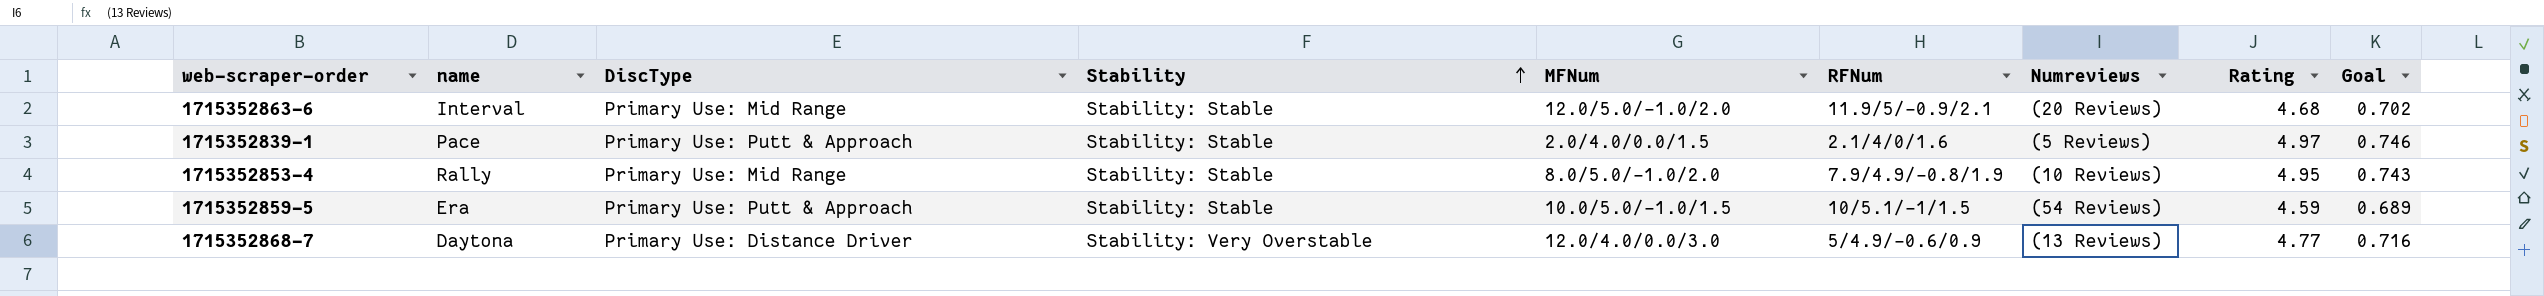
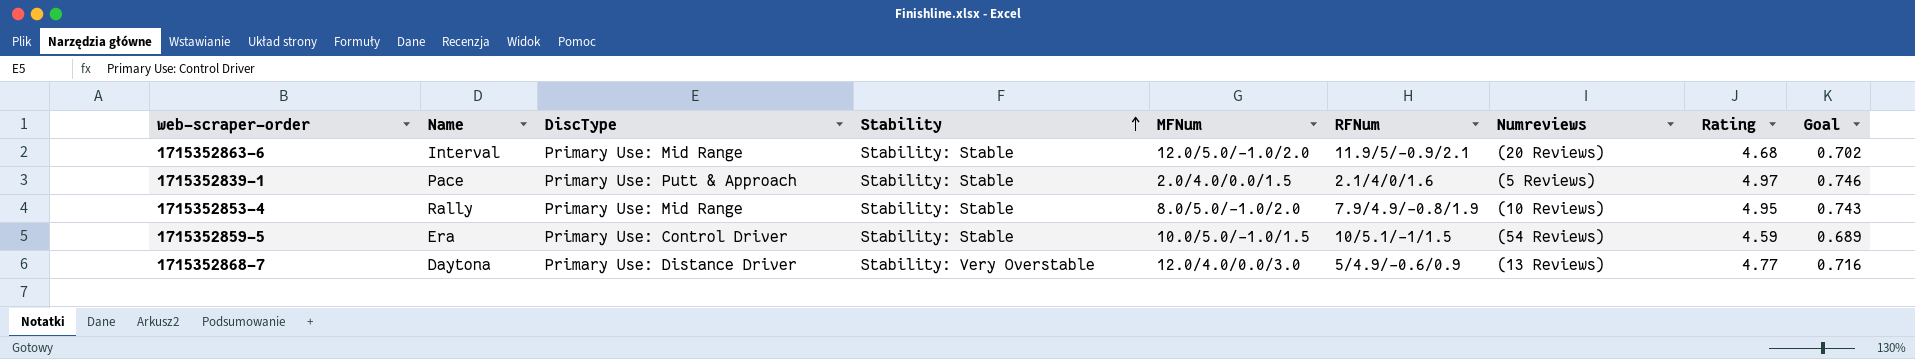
column name: name -> Name
1715352859-5 | DiscType: Primary Use: Putt & Approach -> Primary Use: Control Driver

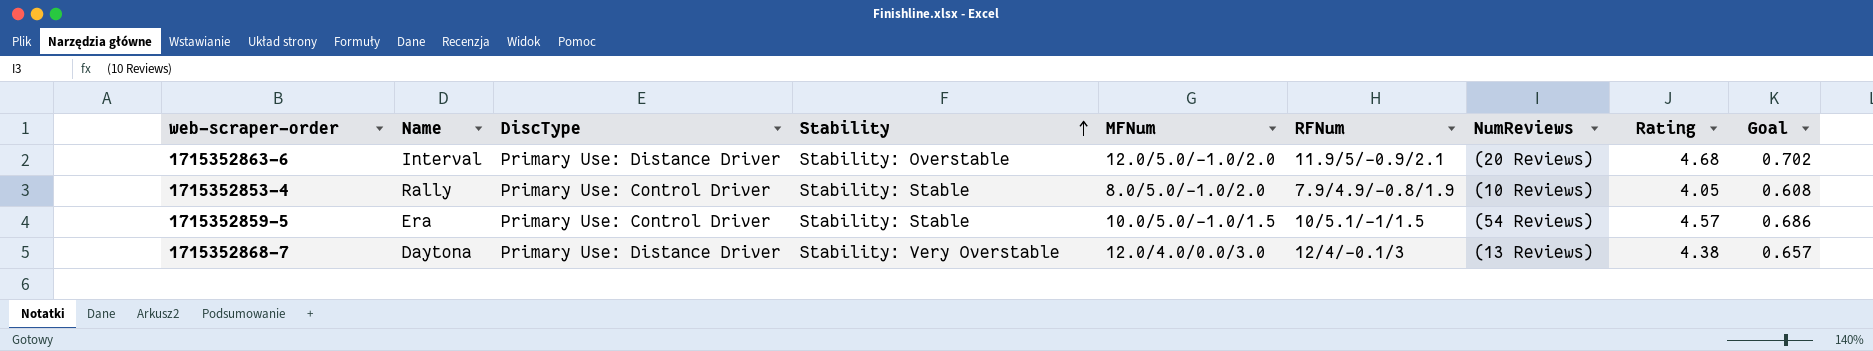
column name: Numreviews -> NumReviews
row 1715352839-1: Pace | Primary Use: Putt & Approach | Stability: Stable | 2.0/4.0/0.0/1.5 | 2.1/4/0/1.6 | (5 Reviews) | 4.97 | 0.746 -> none
1715352863-6 | DiscType: Primary Use: Mid Range -> Primary Use: Distance Driver
1715352863-6 | Stability: Stability: Stable -> Stability: Overstable
1715352853-4 | DiscType: Primary Use: Mid Range -> Primary Use: Control Driver
1715352853-4 | Rating: 4.95 -> 4.05
1715352853-4 | Goal: 0.743 -> 0.608
1715352859-5 | Rating: 4.59 -> 4.57
1715352859-5 | Goal: 0.689 -> 0.686
1715352868-7 | RFNum: 5/4.9/-0.6/0.9 -> 12/4/-0.1/3
1715352868-7 | Rating: 4.77 -> 4.38
1715352868-7 | Goal: 0.716 -> 0.657

